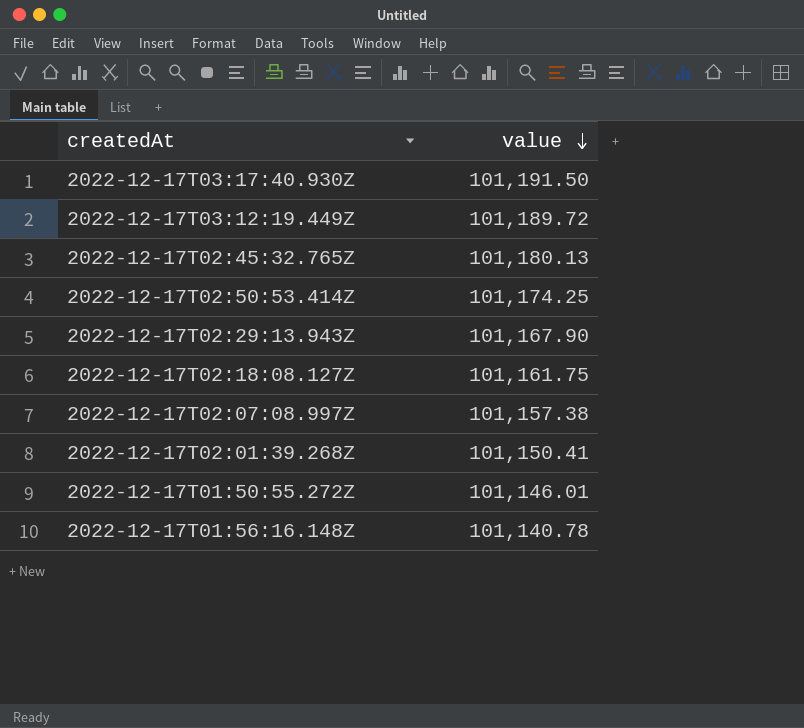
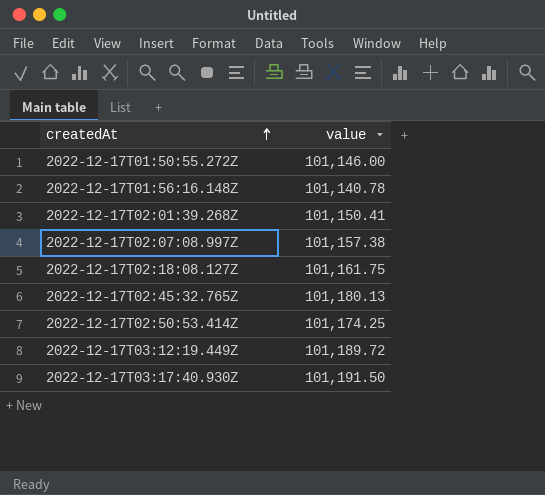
row order: value descending -> createdAt ascending
row 2022-12-17T02:29:13.943Z: 101,167.90 -> none
2022-12-17T01:50:55.272Z | value: 101,146.01 -> 101,146.00

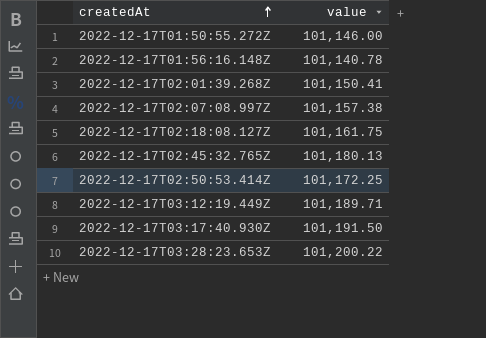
2022-12-17T02:50:53.414Z | value: 101,174.25 -> 101,172.25
2022-12-17T03:12:19.449Z | value: 101,189.72 -> 101,189.71
row 2022-12-17T03:28:23.653Z: none -> 101,200.22

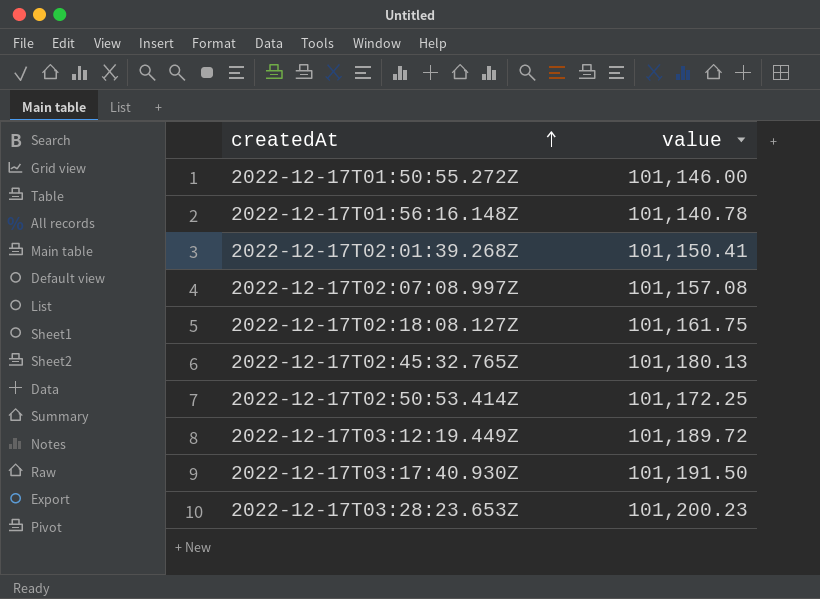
2022-12-17T02:07:08.997Z | value: 101,157.38 -> 101,157.08
2022-12-17T03:12:19.449Z | value: 101,189.71 -> 101,189.72
2022-12-17T03:28:23.653Z | value: 101,200.22 -> 101,200.23

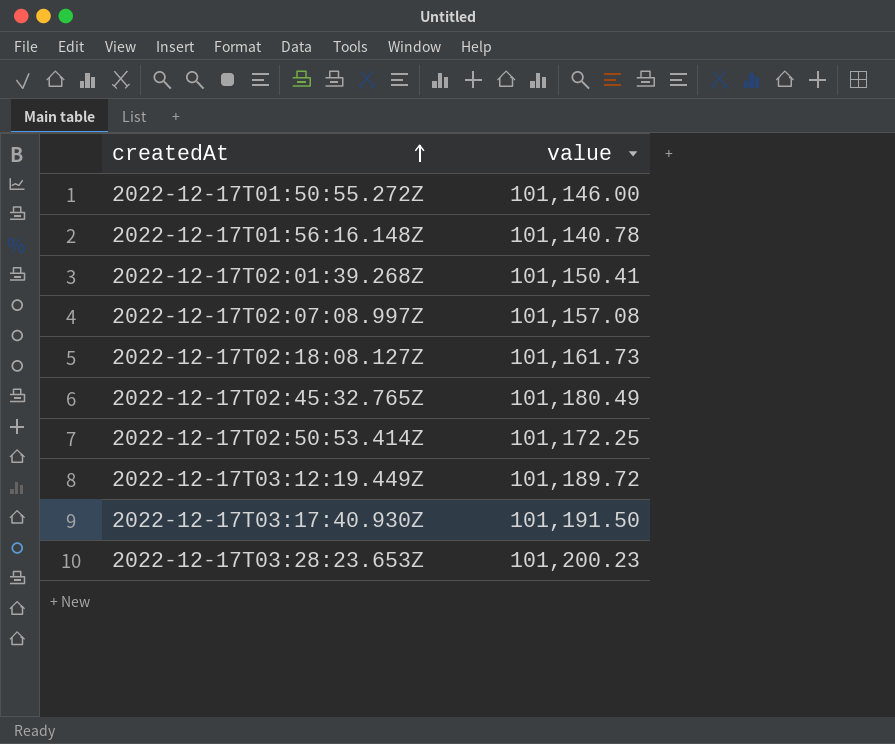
2022-12-17T02:18:08.127Z | value: 101,161.75 -> 101,161.73
2022-12-17T02:45:32.765Z | value: 101,180.13 -> 101,180.49

